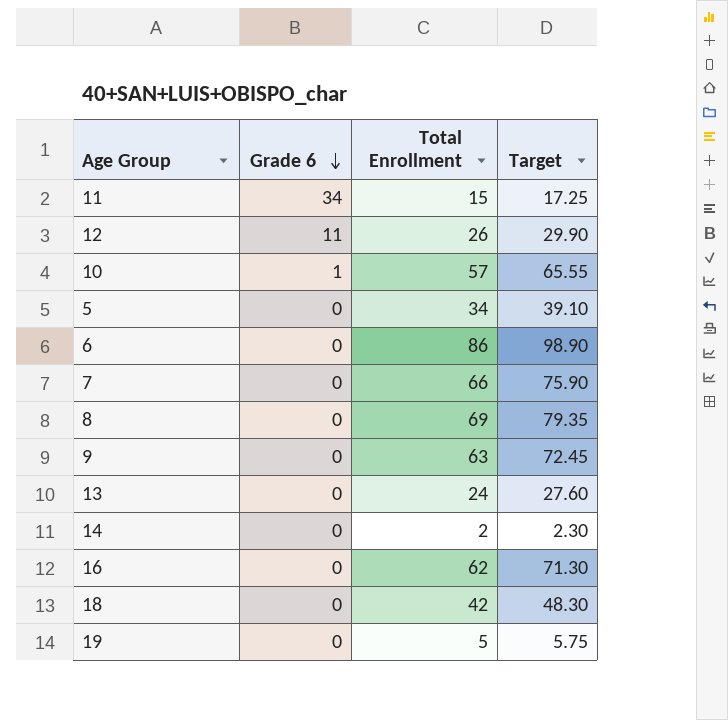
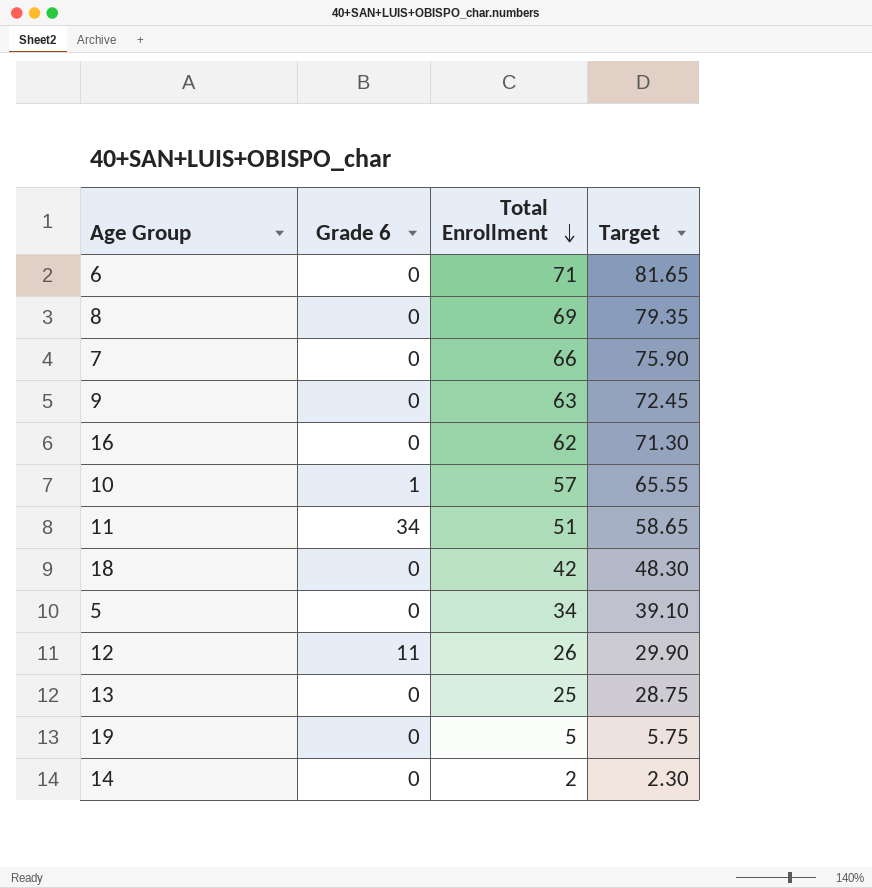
row order: Grade 6 descending -> Total Enrollment descending
6 | Total Enrollment: 86 -> 71
6 | Target: 98.90 -> 81.65
11 | Total Enrollment: 15 -> 51
11 | Target: 17.25 -> 58.65
13 | Total Enrollment: 24 -> 25
13 | Target: 27.60 -> 28.75

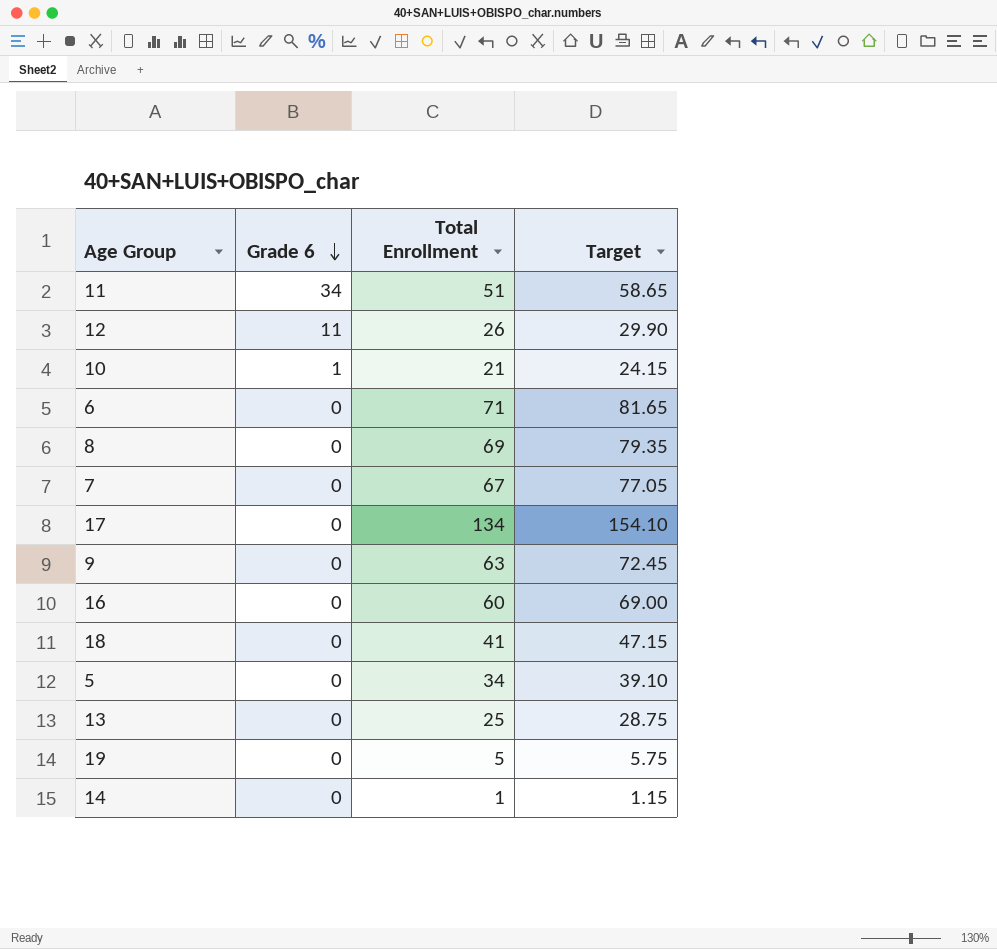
row order: Total Enrollment descending -> Grade 6 descending
10 | Total Enrollment: 57 -> 21
10 | Target: 65.55 -> 24.15
7 | Total Enrollment: 66 -> 67
7 | Target: 75.90 -> 77.05
row 17: none -> 0 | 134 | 154.10
16 | Total Enrollment: 62 -> 60
16 | Target: 71.30 -> 69.00
18 | Total Enrollment: 42 -> 41
18 | Target: 48.30 -> 47.15
14 | Total Enrollment: 2 -> 1
14 | Target: 2.30 -> 1.15

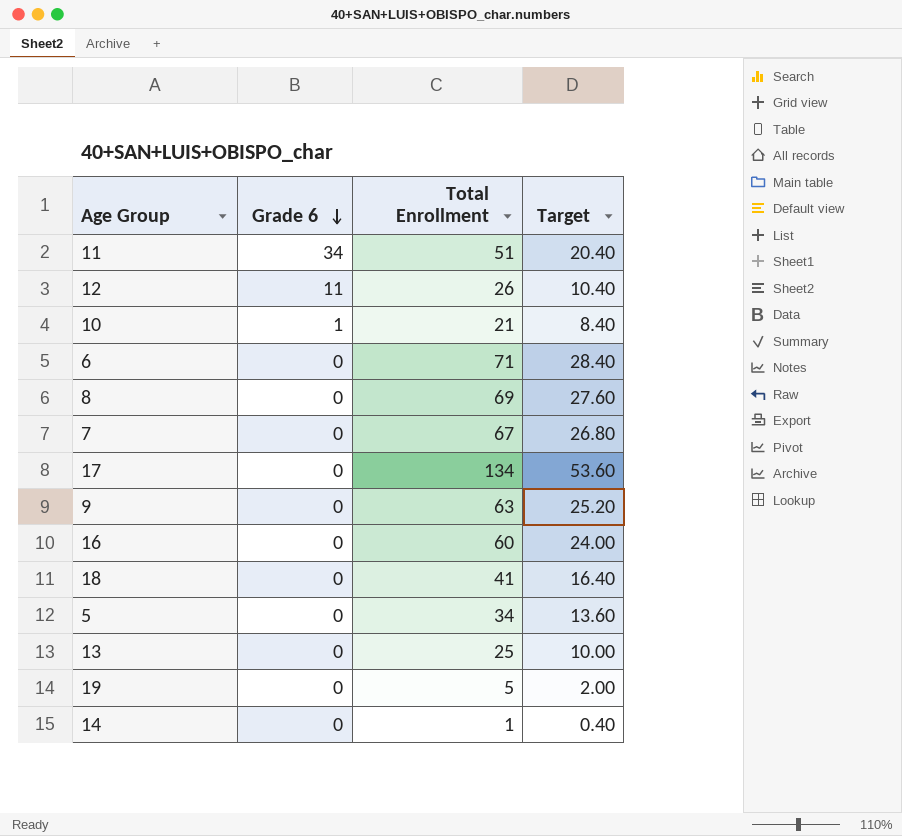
column Target | formula: [Total Enrollment] * 1.15 -> [Total Enrollment] * 0.4

